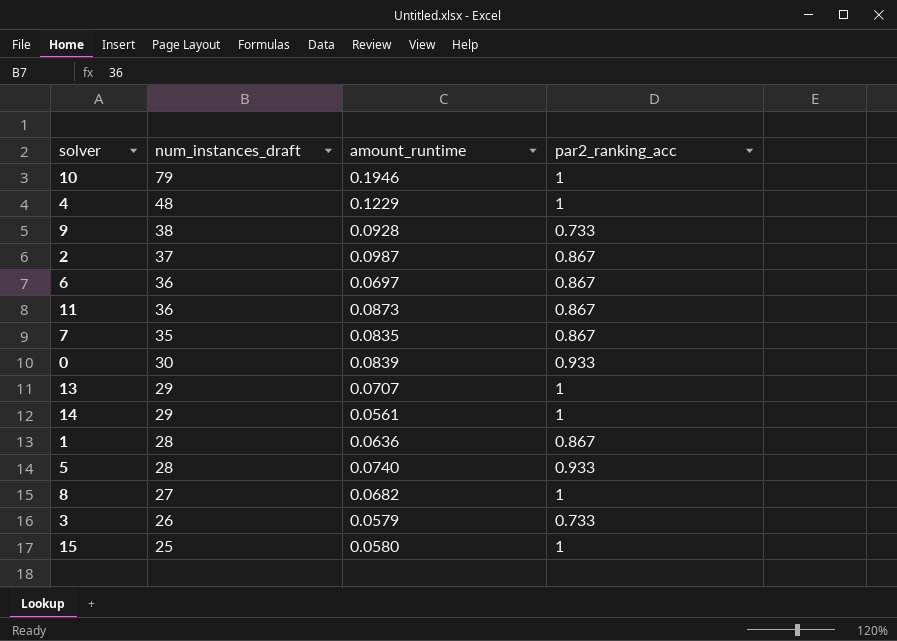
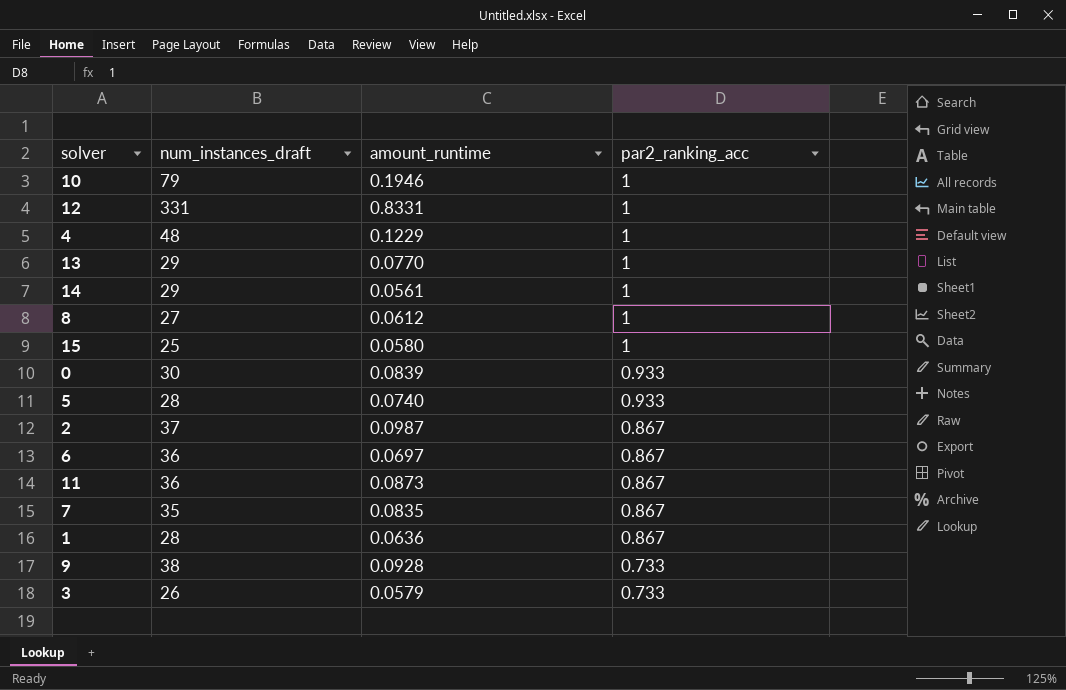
row order: num_instances_draft descending -> par2_ranking_acc descending
row 12: none -> 331 | 0.8331 | 1
13 | amount_runtime: 0.0707 -> 0.0770
8 | amount_runtime: 0.0682 -> 0.0612

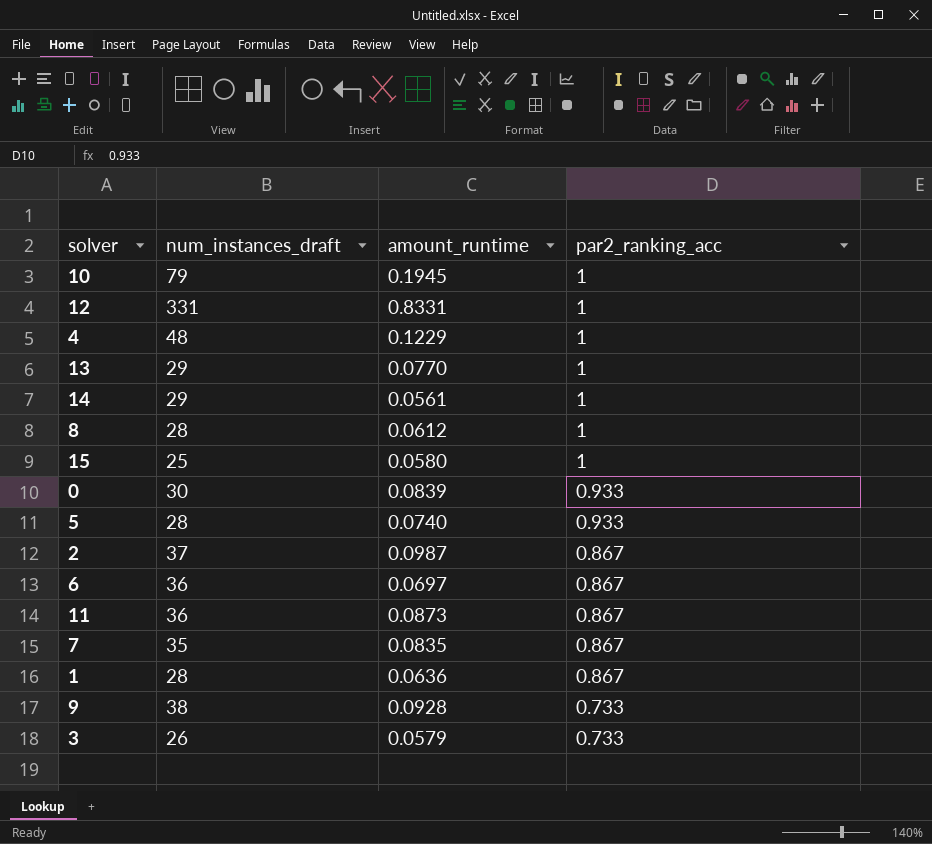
10 | amount_runtime: 0.1946 -> 0.1945
8 | num_instances_draft: 27 -> 28

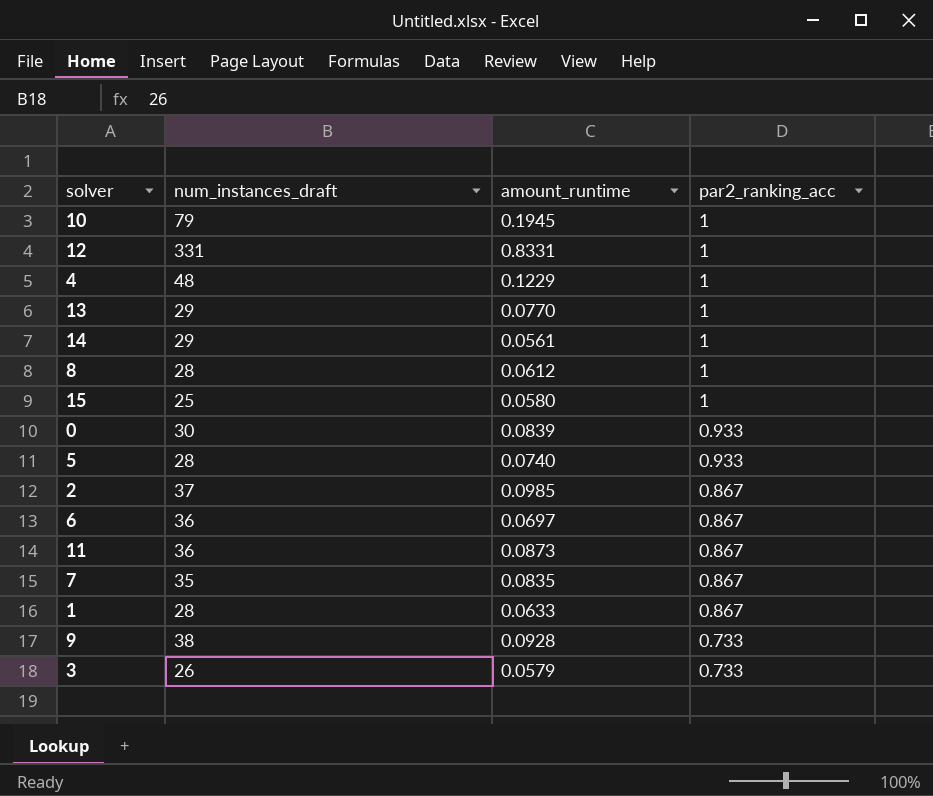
2 | amount_runtime: 0.0987 -> 0.0985
1 | amount_runtime: 0.0636 -> 0.0633

